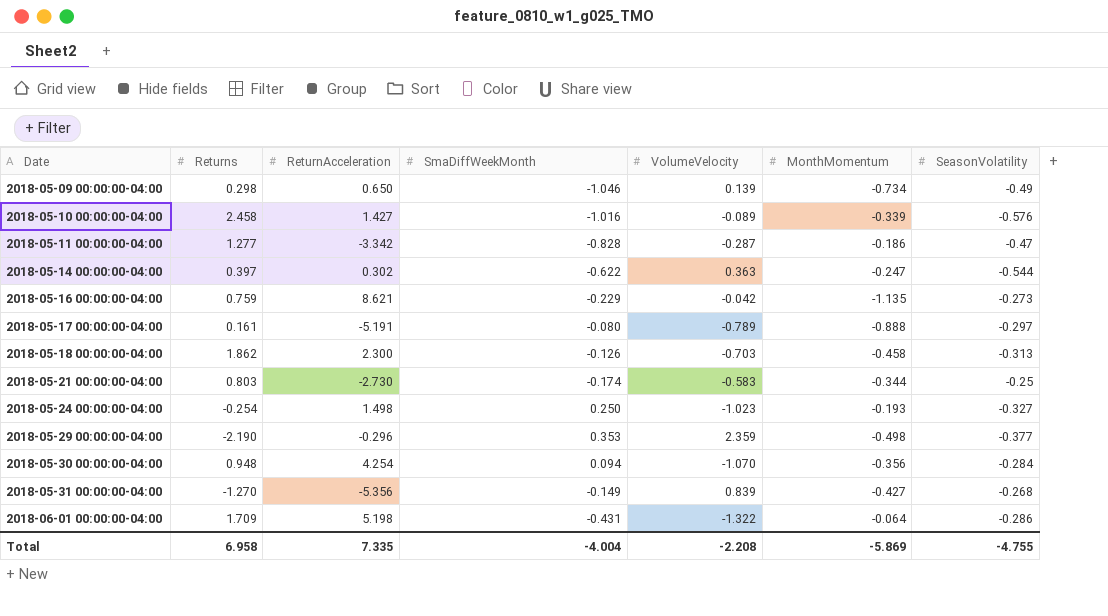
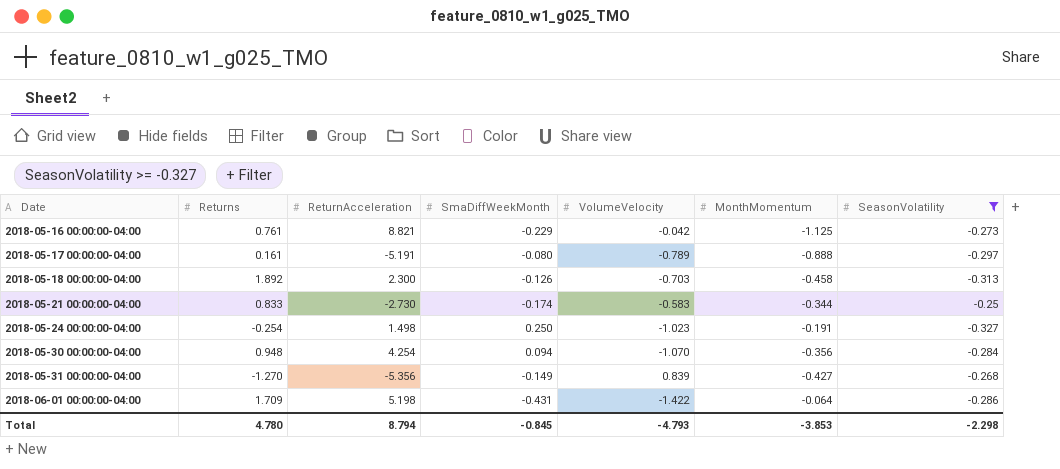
filter: none -> SeasonVolatility >= -0.327
2018-05-16 00:00:00-04:00 | Returns: 0.759 -> 0.761
2018-05-16 00:00:00-04:00 | ReturnAcceleration: 8.621 -> 8.821
2018-05-16 00:00:00-04:00 | MonthMomentum: -1.135 -> -1.125
2018-05-18 00:00:00-04:00 | Returns: 1.862 -> 1.892
2018-05-21 00:00:00-04:00 | Returns: 0.803 -> 0.833
2018-05-24 00:00:00-04:00 | MonthMomentum: -0.193 -> -0.191
2018-06-01 00:00:00-04:00 | VolumeVelocity: -1.322 -> -1.422
Total | Returns: 6.958 -> 4.780
Total | ReturnAcceleration: 7.335 -> 8.794
Total | SmaDiffWeekMonth: -4.004 -> -0.845
Total | VolumeVelocity: -2.208 -> -4.793
Total | MonthMomentum: -5.869 -> -3.853
Total | SeasonVolatility: -4.755 -> -2.298

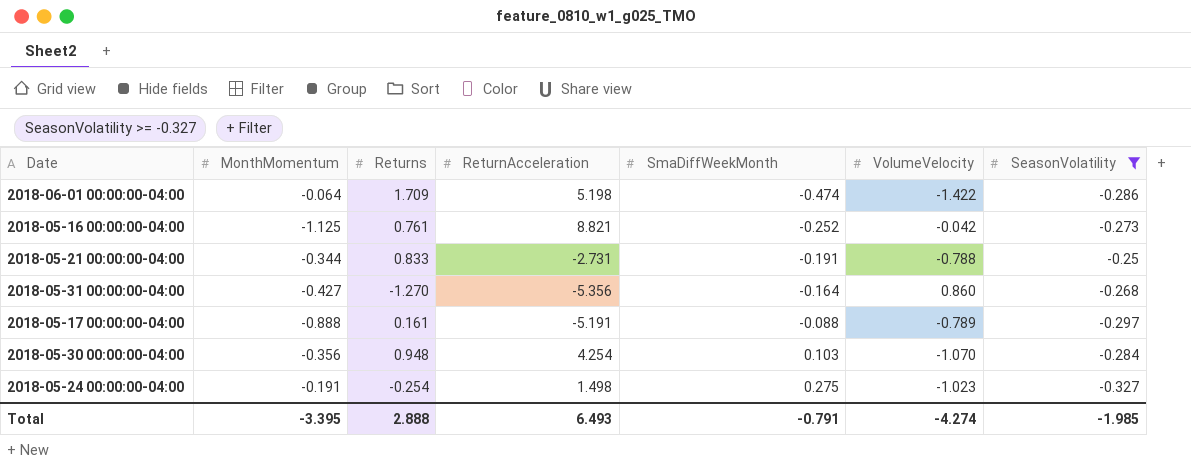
row order: Date ascending -> SmaDiffWeekMonth ascending
column MonthMomentum | position: 6 -> 2
row 2018-05-18 00:00:00-04:00: 1.892 | 2.300 | -0.126 | -0.703 | -0.458 | -0.313 -> none
2018-06-01 00:00:00-04:00 | SmaDiffWeekMonth: -0.431 -> -0.474
2018-05-16 00:00:00-04:00 | SmaDiffWeekMonth: -0.229 -> -0.252
2018-05-21 00:00:00-04:00 | ReturnAcceleration: -2.730 -> -2.731
2018-05-21 00:00:00-04:00 | SmaDiffWeekMonth: -0.174 -> -0.191
2018-05-21 00:00:00-04:00 | VolumeVelocity: -0.583 -> -0.788
2018-05-31 00:00:00-04:00 | SmaDiffWeekMonth: -0.149 -> -0.164
2018-05-31 00:00:00-04:00 | VolumeVelocity: 0.839 -> 0.860
2018-05-17 00:00:00-04:00 | SmaDiffWeekMonth: -0.080 -> -0.088
2018-05-30 00:00:00-04:00 | SmaDiffWeekMonth: 0.094 -> 0.103
2018-05-24 00:00:00-04:00 | SmaDiffWeekMonth: 0.250 -> 0.275
Total | MonthMomentum: -3.853 -> -3.395
Total | Returns: 4.780 -> 2.888
Total | ReturnAcceleration: 8.794 -> 6.493
Total | SmaDiffWeekMonth: -0.845 -> -0.791
Total | VolumeVelocity: -4.793 -> -4.274
Total | SeasonVolatility: -2.298 -> -1.985

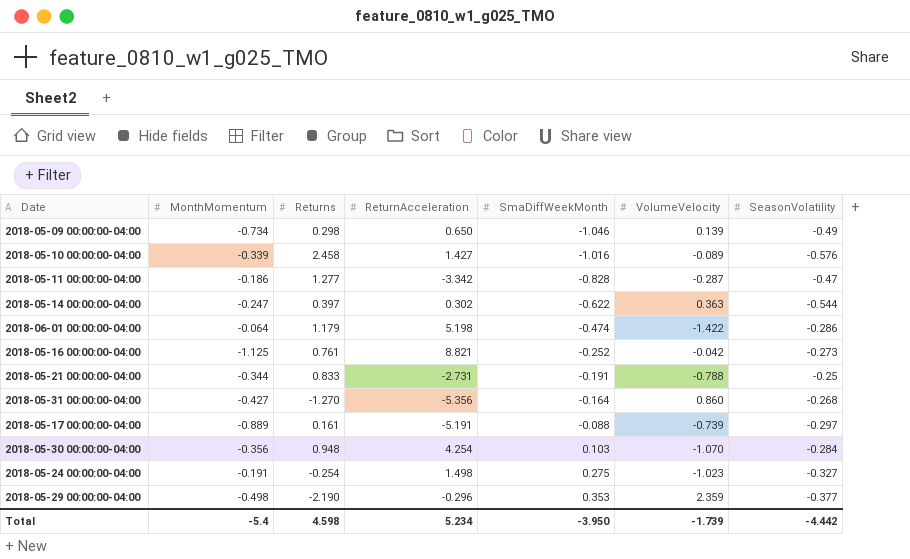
filter: SeasonVolatility >= -0.327 -> none
2018-06-01 00:00:00-04:00 | Returns: 1.709 -> 1.179
2018-05-17 00:00:00-04:00 | MonthMomentum: -0.888 -> -0.889
2018-05-17 00:00:00-04:00 | VolumeVelocity: -0.789 -> -0.739
Total | MonthMomentum: -3.395 -> -5.4
Total | Returns: 2.888 -> 4.598
Total | ReturnAcceleration: 6.493 -> 5.234
Total | SmaDiffWeekMonth: -0.791 -> -3.950
Total | VolumeVelocity: -4.274 -> -1.739
Total | SeasonVolatility: -1.985 -> -4.442

